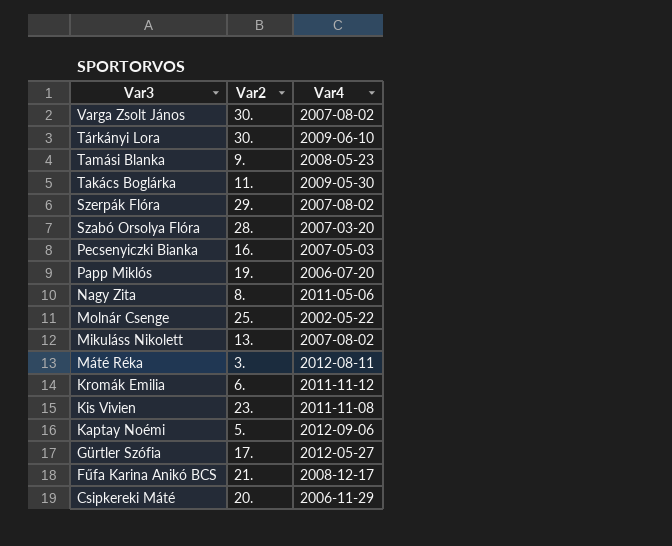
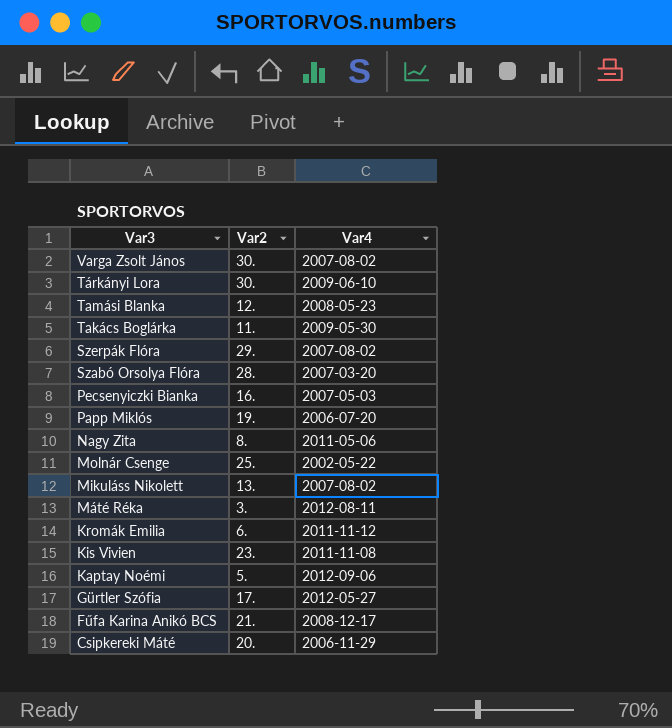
Tamási Blanka | Var2: 9. -> 12.

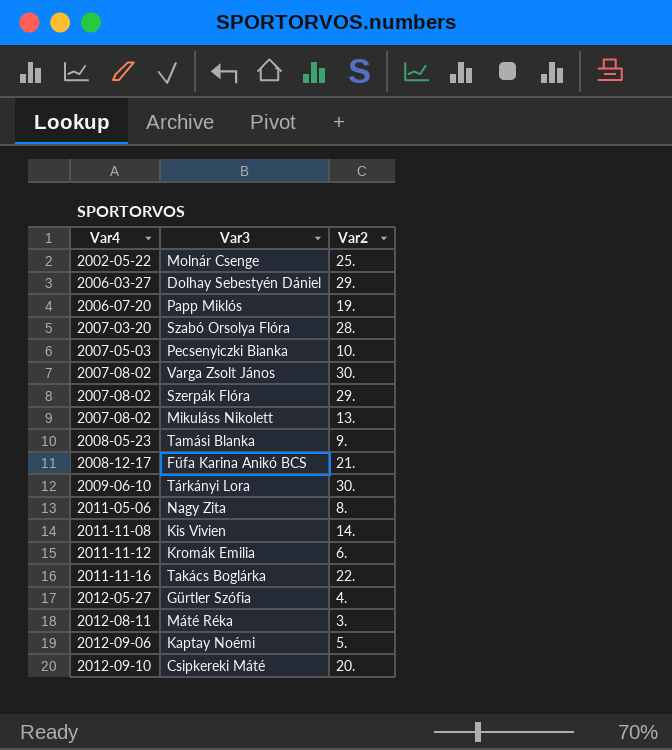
row order: Var3 descending -> Var4 ascending
column Var4 | position: 3 -> 1
row Dolhay Sebestyén Dániel: none -> 2006-03-27 | 29.
Pecsenyiczki Bianka | Var2: 16. -> 10.
Tamási Blanka | Var2: 12. -> 9.
Kis Vivien | Var2: 23. -> 14.
Takács Boglárka | Var4: 2009-05-30 -> 2011-11-16
Takács Boglárka | Var2: 11. -> 22.
Gürtler Szófia | Var2: 17. -> 4.
Csipkereki Máté | Var4: 2006-11-29 -> 2012-09-10

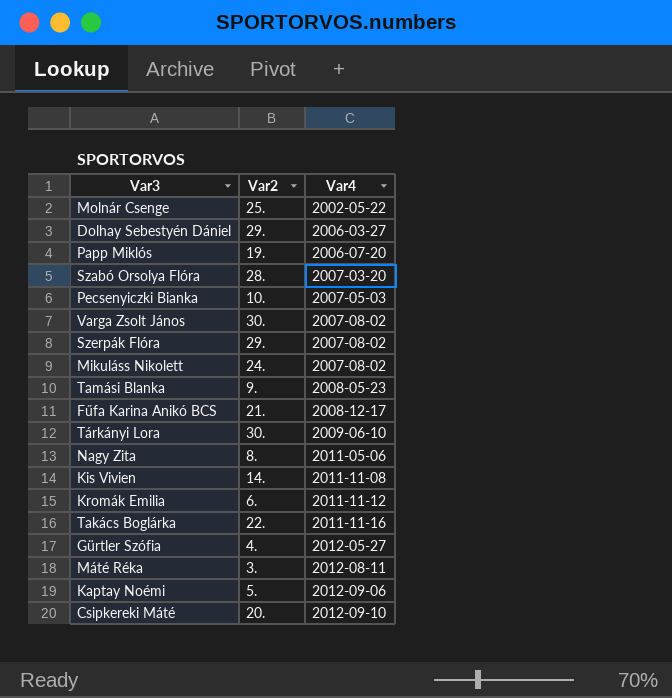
column Var4 | position: 1 -> 3
Mikuláss Nikolett | Var2: 13. -> 24.

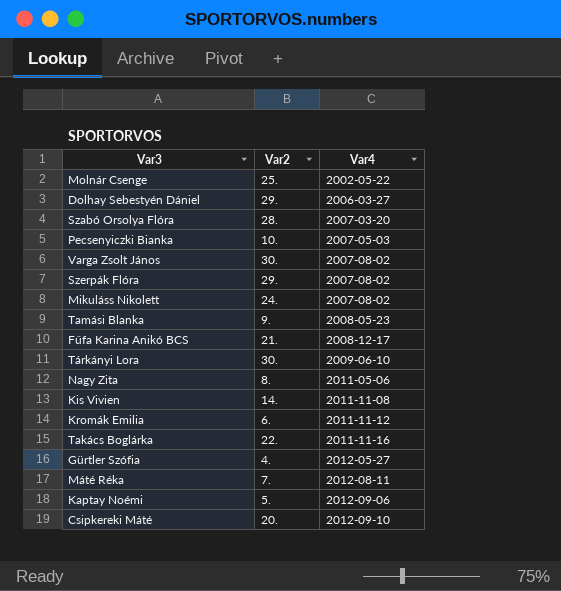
row Papp Miklós: 19. | 2006-07-20 -> none
Máté Réka | Var2: 3. -> 7.

